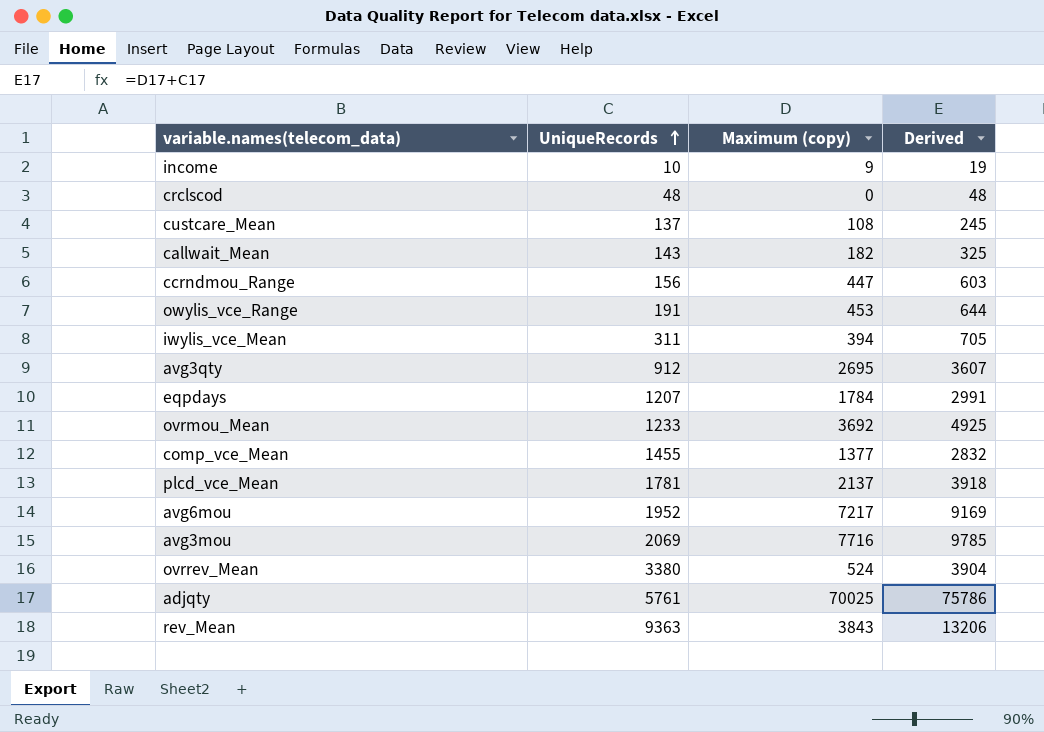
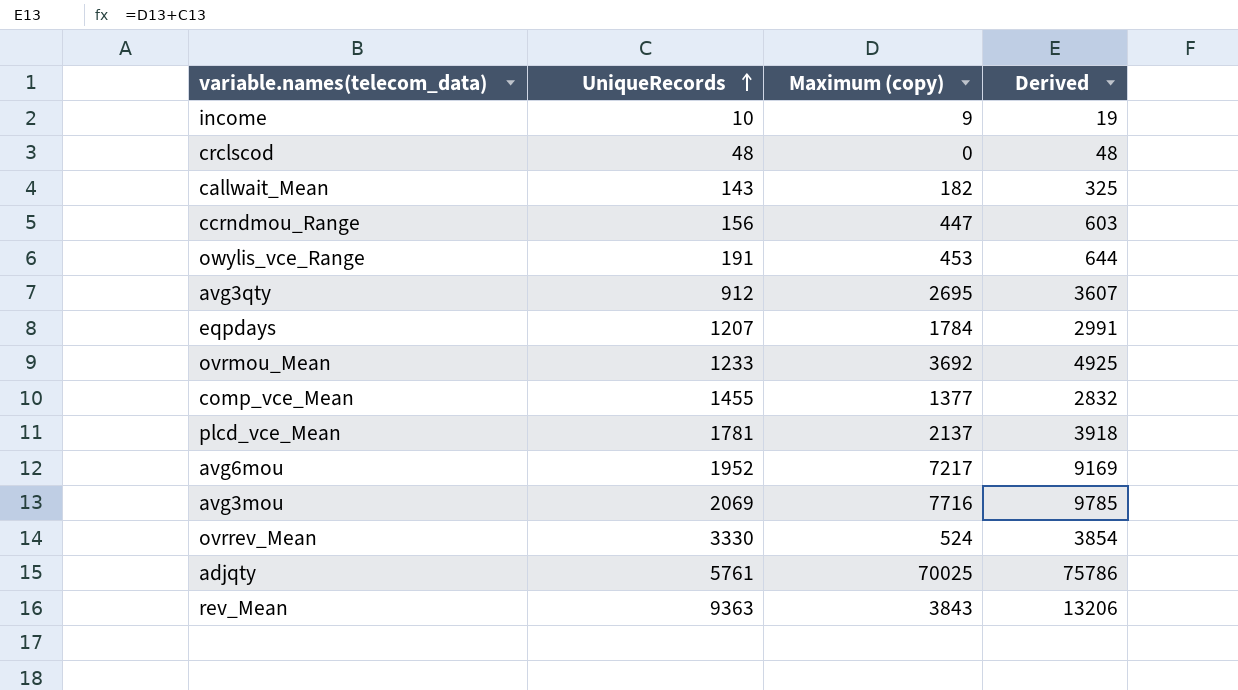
row custcare_Mean: 137 | 108 | 245 -> none
row iwylis_vce_Mean: 311 | 394 | 705 -> none
ovrrev_Mean | UniqueRecords: 3380 -> 3330
ovrrev_Mean | Derived: 3904 -> 3854

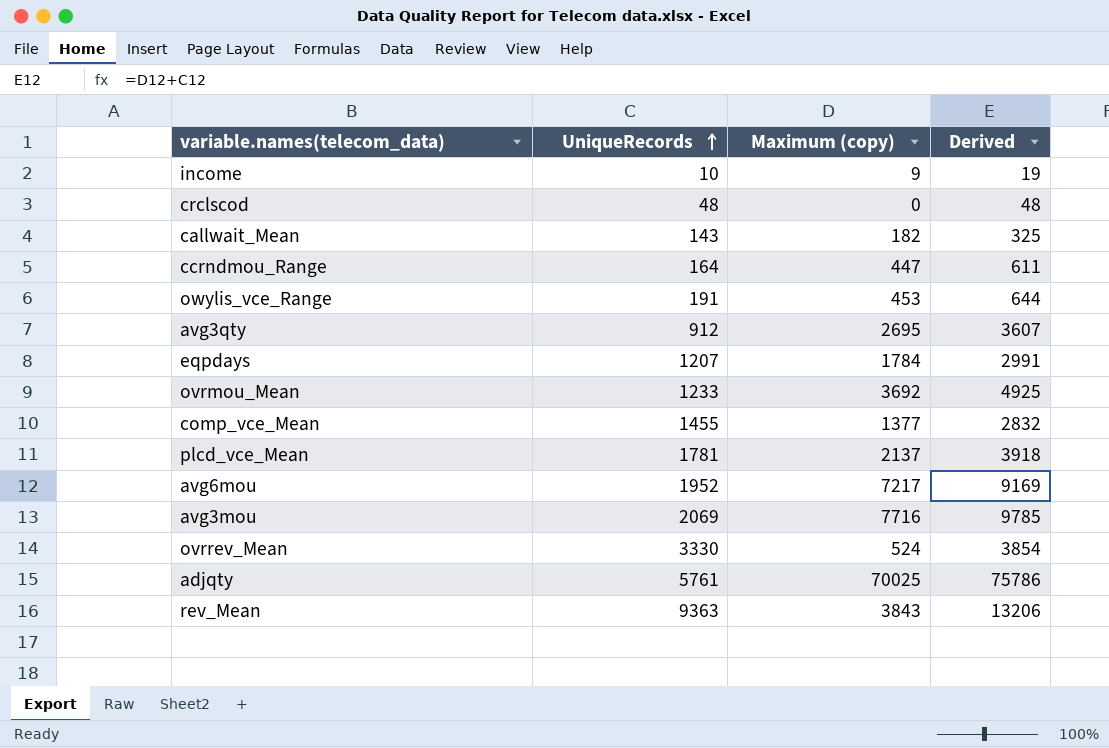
ccrndmou_Range | UniqueRecords: 156 -> 164
ccrndmou_Range | Derived: 603 -> 611

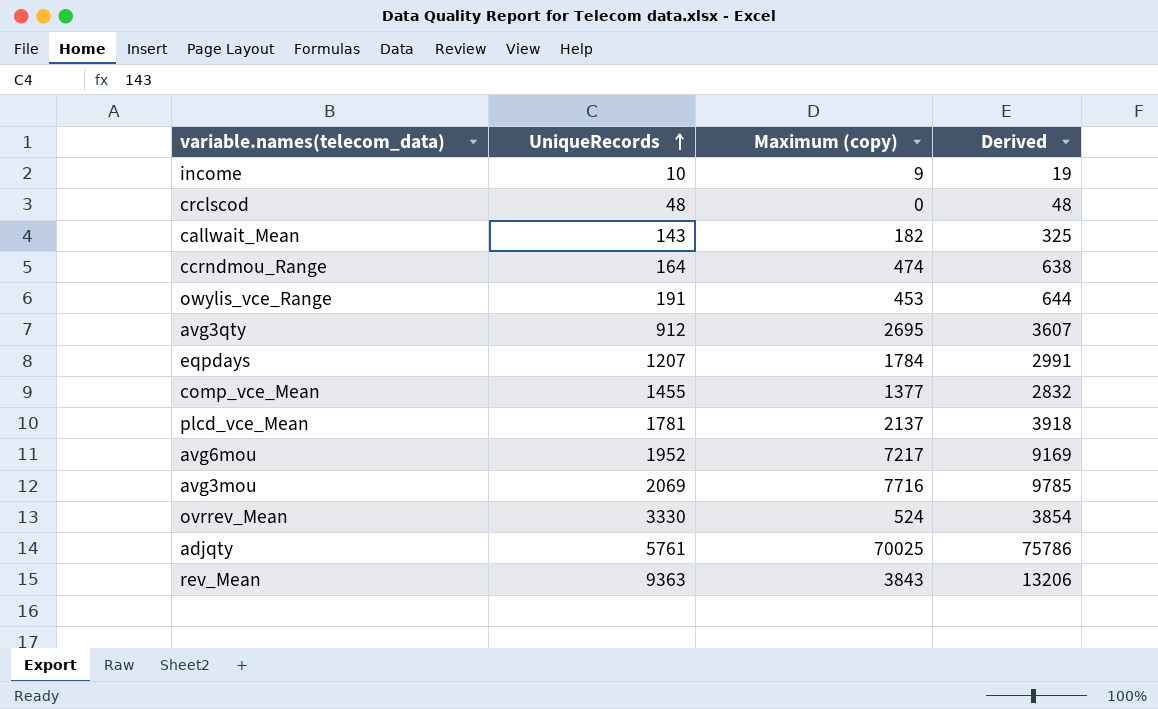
row ovrmou_Mean: 1233 | 3692 | 4925 -> none
ccrndmou_Range | Maximum (copy): 447 -> 474
ccrndmou_Range | Derived: 611 -> 638

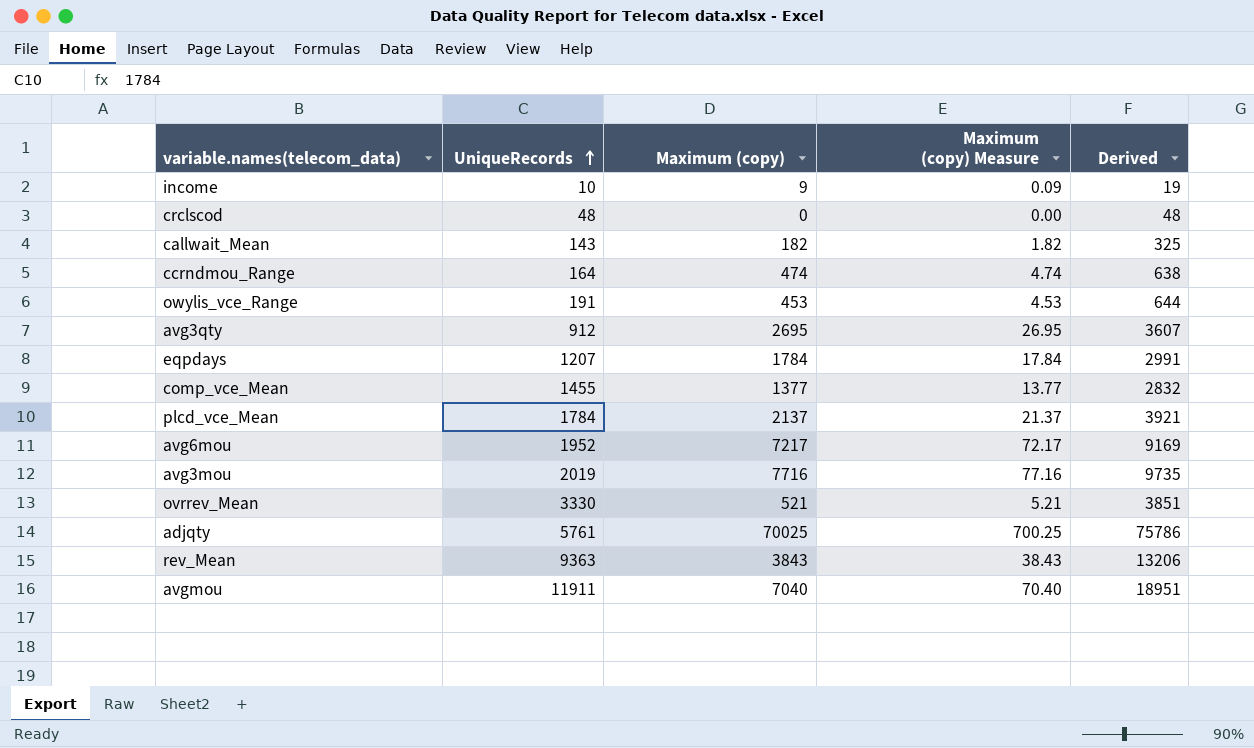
column Maximum (copy) Measure | formula: none -> [Maximum (copy)] * 0.01
plcd_vce_Mean | UniqueRecords: 1781 -> 1784
plcd_vce_Mean | Derived: 3918 -> 3921
avg3mou | UniqueRecords: 2069 -> 2019
avg3mou | Derived: 9785 -> 9735
ovrrev_Mean | Maximum (copy): 524 -> 521
ovrrev_Mean | Derived: 3854 -> 3851
row avgmou: none -> 11911 | 7040 | 70.40 | 18951

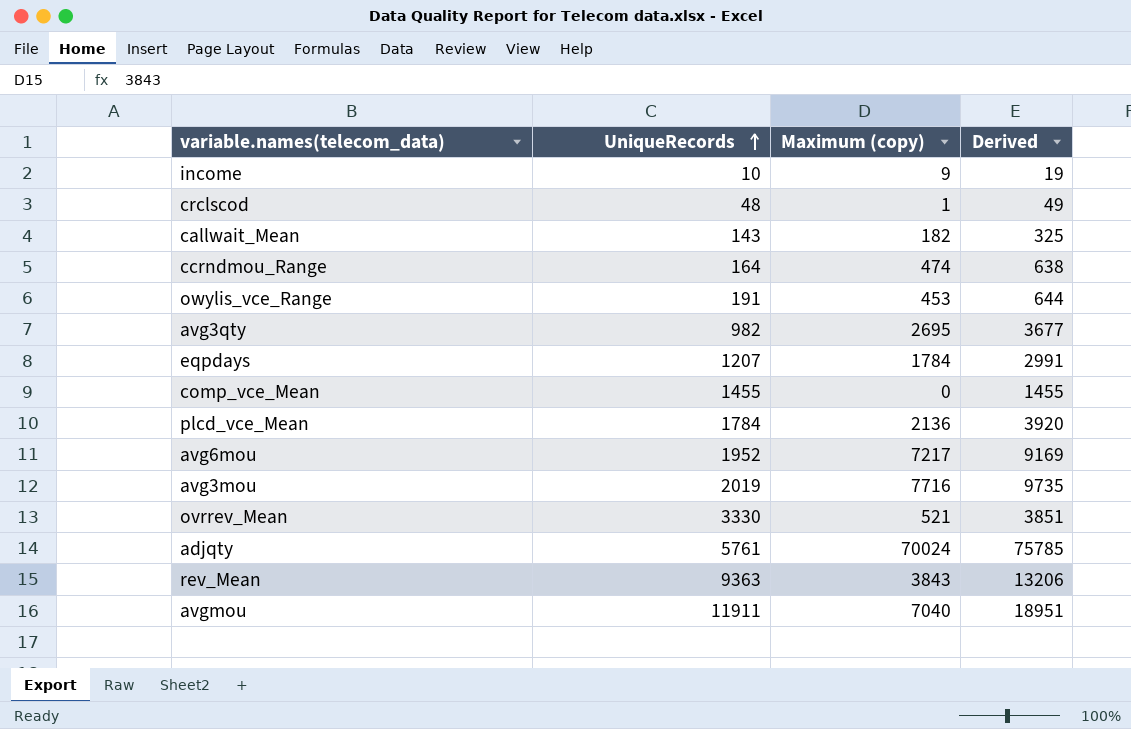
column Maximum (copy) Measure | formula: [Maximum (copy)] * 0.01 -> none
crclscod | Maximum (copy): 0 -> 1
crclscod | Derived: 48 -> 49
avg3qty | UniqueRecords: 912 -> 982
avg3qty | Derived: 3607 -> 3677
comp_vce_Mean | Maximum (copy): 1377 -> 0
comp_vce_Mean | Derived: 2832 -> 1455
plcd_vce_Mean | Maximum (copy): 2137 -> 2136
plcd_vce_Mean | Derived: 3921 -> 3920
adjqty | Maximum (copy): 70025 -> 70024
adjqty | Derived: 75786 -> 75785

